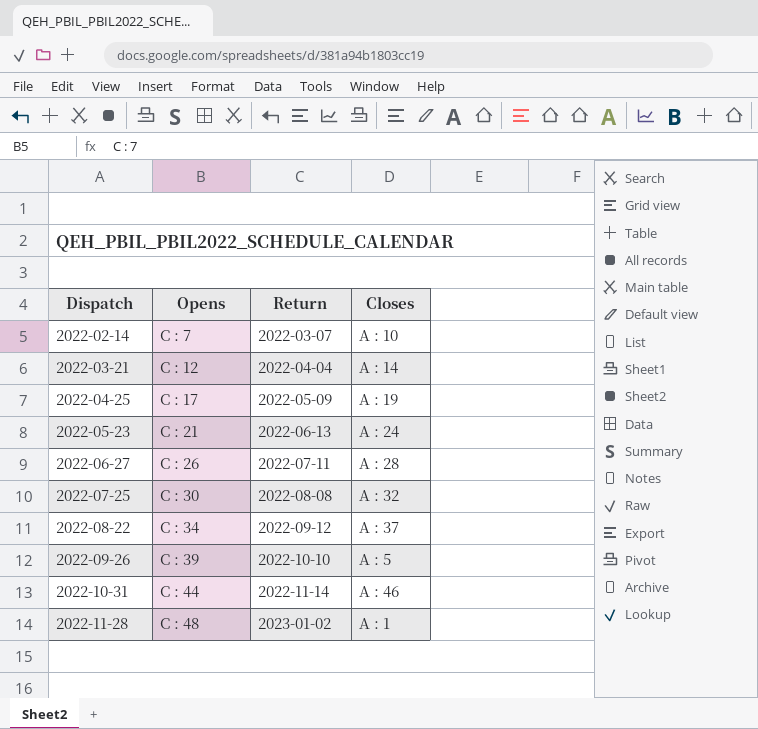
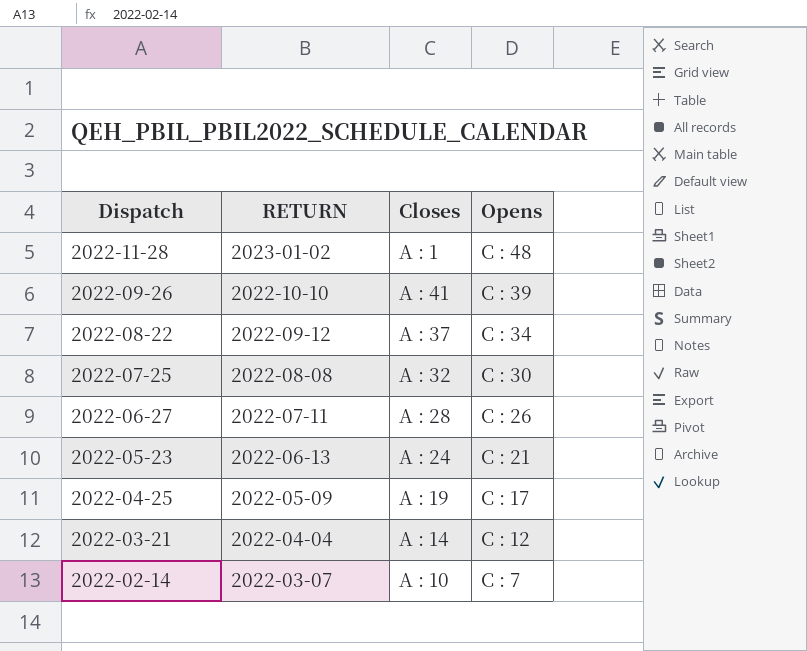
row order: Dispatch ascending -> Dispatch descending
column name: Return -> RETURN
column Opens | position: 2 -> 4
row 2022-10-31: C : 44 | 2022-11-14 | A : 46 -> none
2022-09-26 | Closes: A : 5 -> A : 41

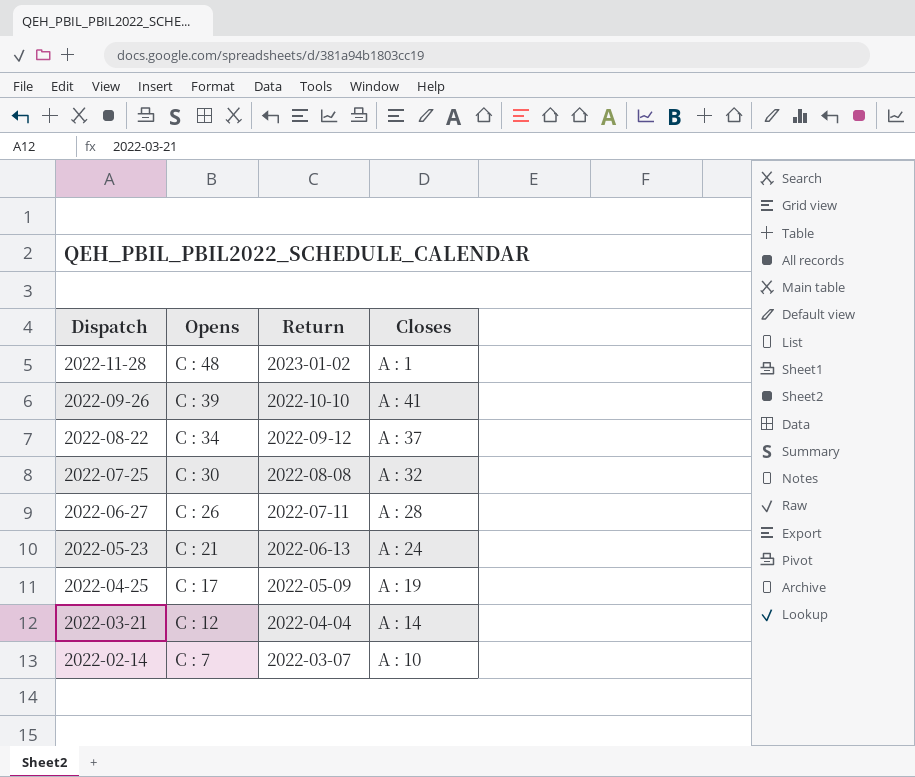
column Opens | position: 4 -> 2
column name: RETURN -> Return

